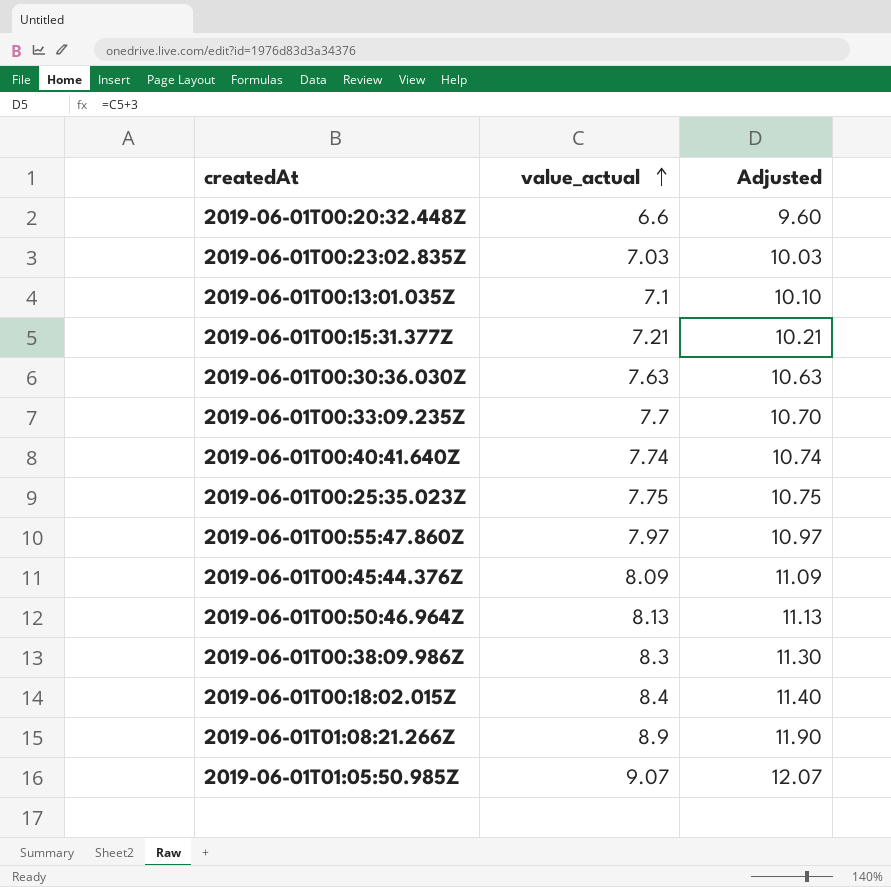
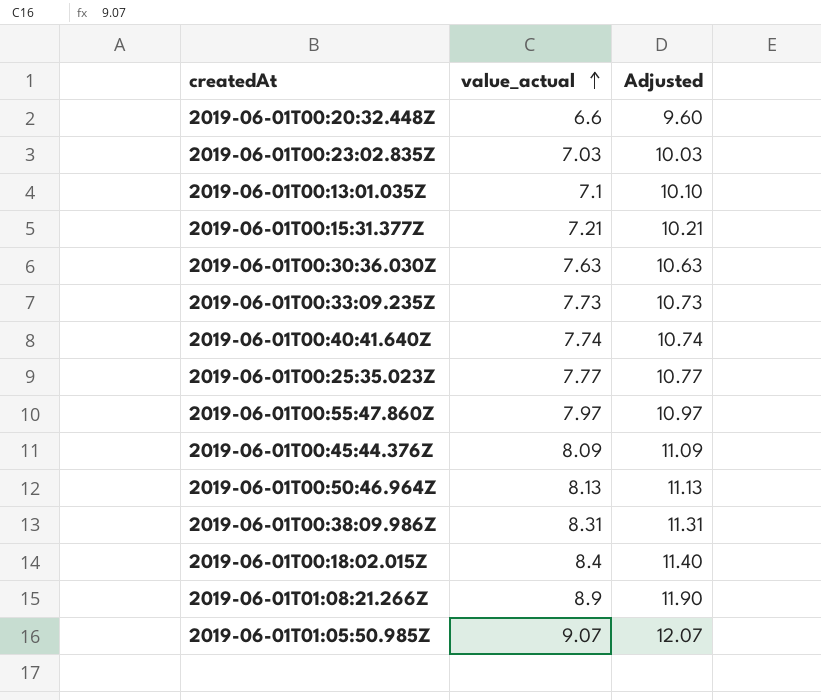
2019-06-01T00:33:09.235Z | value_actual: 7.7 -> 7.73
2019-06-01T00:33:09.235Z | Adjusted: 10.70 -> 10.73
2019-06-01T00:25:35.023Z | value_actual: 7.75 -> 7.77
2019-06-01T00:25:35.023Z | Adjusted: 10.75 -> 10.77
2019-06-01T00:38:09.986Z | value_actual: 8.3 -> 8.31
2019-06-01T00:38:09.986Z | Adjusted: 11.30 -> 11.31

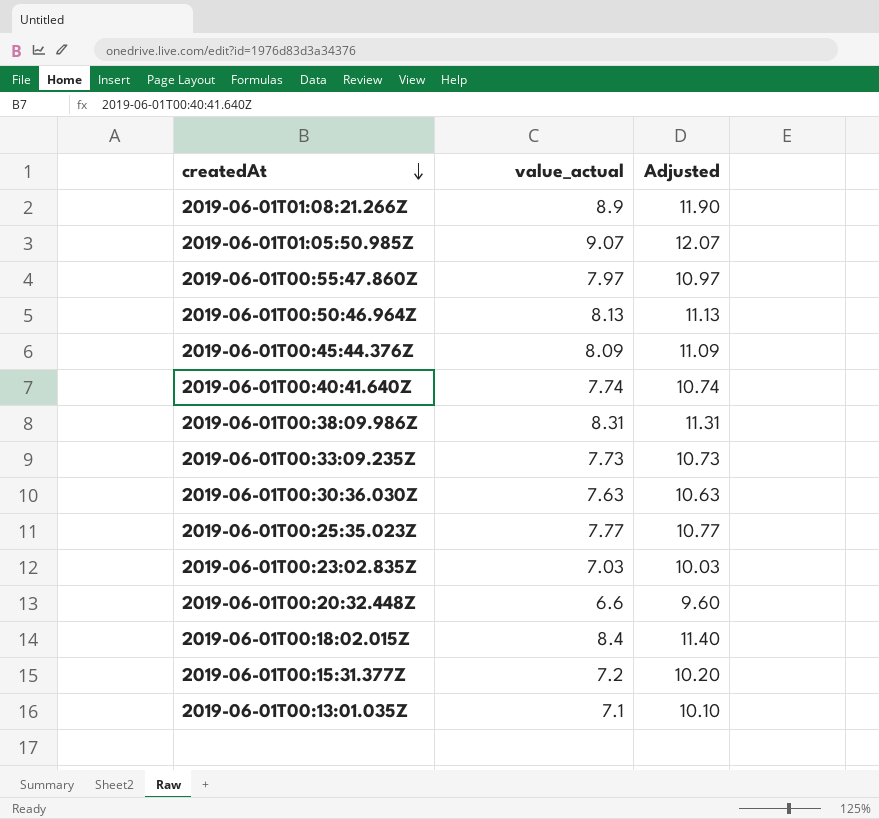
row order: value_actual ascending -> createdAt descending
2019-06-01T00:15:31.377Z | value_actual: 7.21 -> 7.2
2019-06-01T00:15:31.377Z | Adjusted: 10.21 -> 10.20

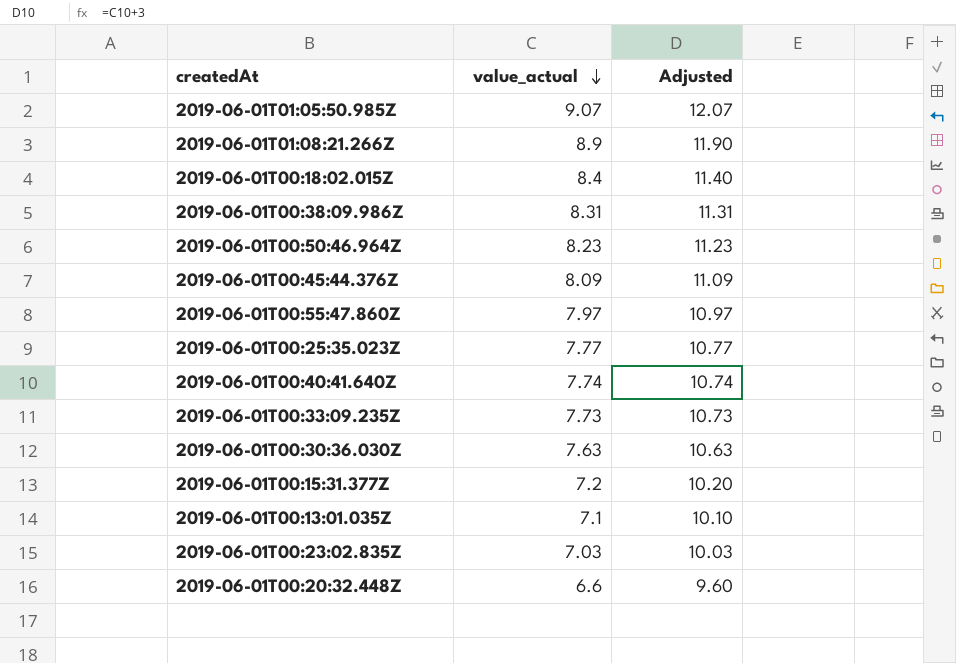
row order: createdAt descending -> value_actual descending
2019-06-01T00:50:46.964Z | value_actual: 8.13 -> 8.23
2019-06-01T00:50:46.964Z | Adjusted: 11.13 -> 11.23

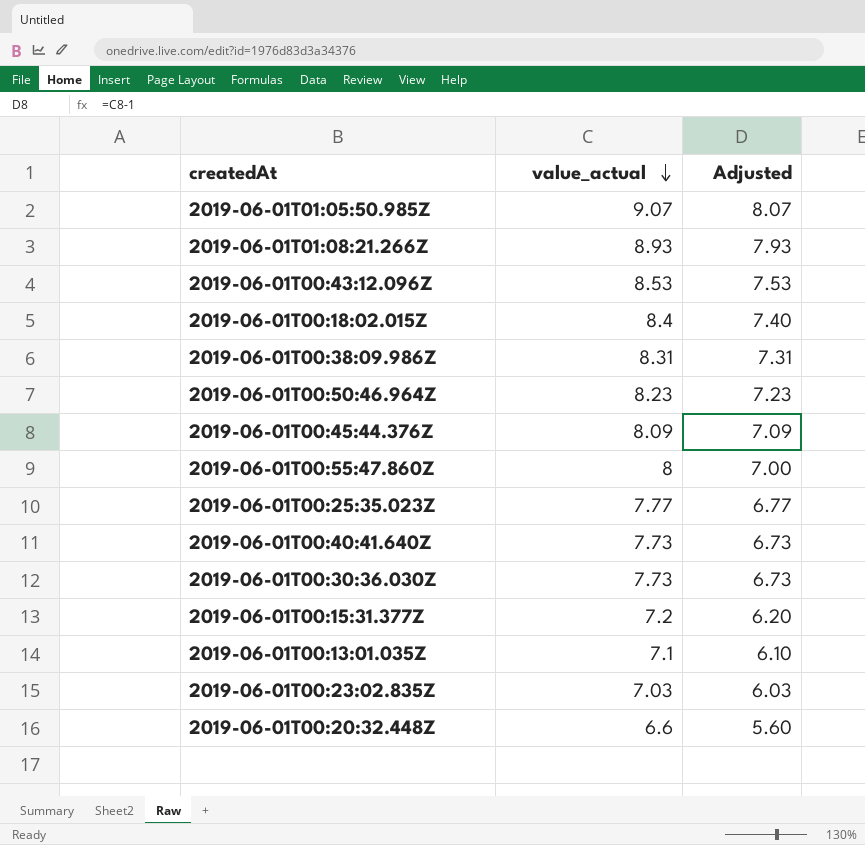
column Adjusted | formula: [value_actual] + 3 -> [value_actual] - 1
row 2019-06-01T00:33:09.235Z: 7.73 | 10.73 -> none
2019-06-01T01:08:21.266Z | value_actual: 8.9 -> 8.93
row 2019-06-01T00:43:12.096Z: none -> 8.53 | 7.53
2019-06-01T00:55:47.860Z | value_actual: 7.97 -> 8
2019-06-01T00:40:41.640Z | value_actual: 7.74 -> 7.73
2019-06-01T00:30:36.030Z | value_actual: 7.63 -> 7.73

